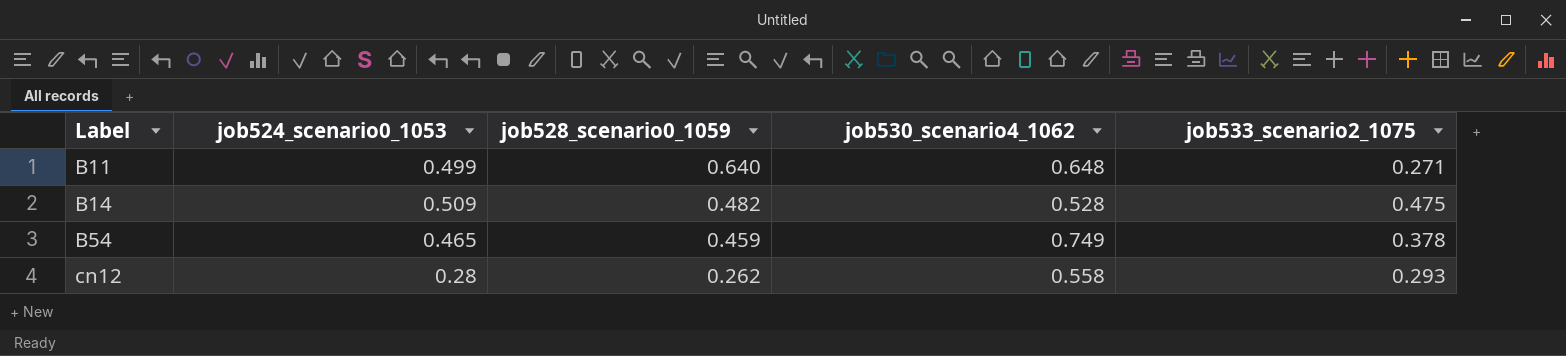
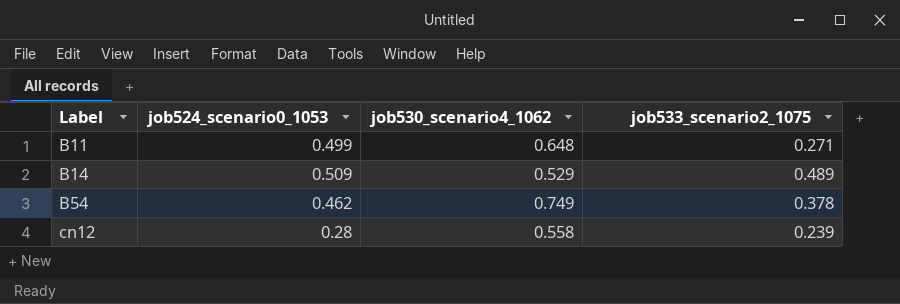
column job528_scenario0_1059 | position: 3 -> none
B14 | job530_scenario4_1062: 0.528 -> 0.529
B14 | job533_scenario2_1075: 0.475 -> 0.489
B54 | job524_scenario0_1053: 0.465 -> 0.462
cn12 | job533_scenario2_1075: 0.293 -> 0.239

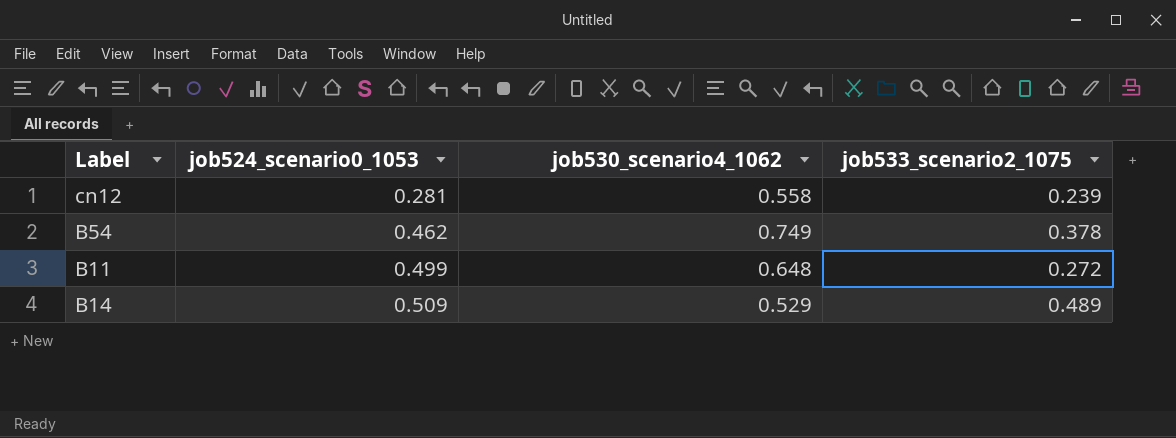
row order: Label ascending -> job524_scenario0_1053 ascending
cn12 | job524_scenario0_1053: 0.28 -> 0.281
B11 | job533_scenario2_1075: 0.271 -> 0.272

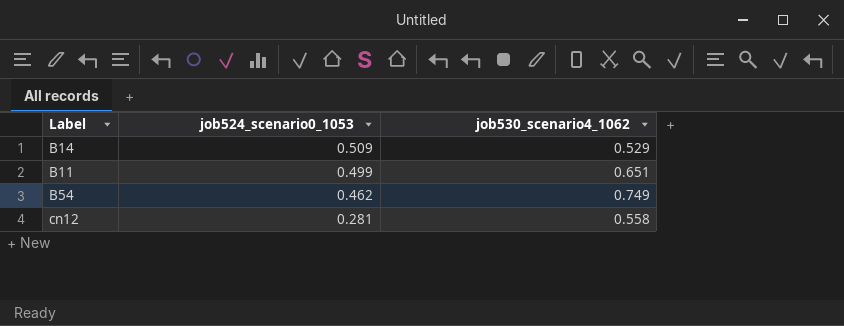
row order: job524_scenario0_1053 ascending -> job524_scenario0_1053 descending
column job533_scenario2_1075 | position: 4 -> none
B11 | job530_scenario4_1062: 0.648 -> 0.651

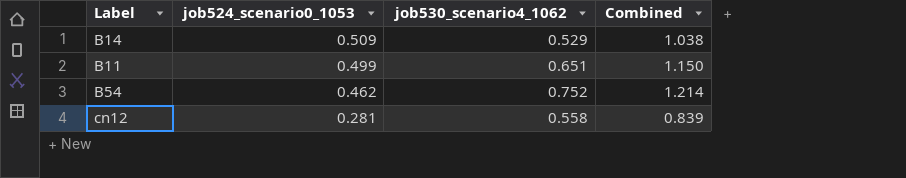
column Combined | formula: none -> [job524_scenario0_1053] + [job530_scenario4_1062]
B54 | job530_scenario4_1062: 0.749 -> 0.752

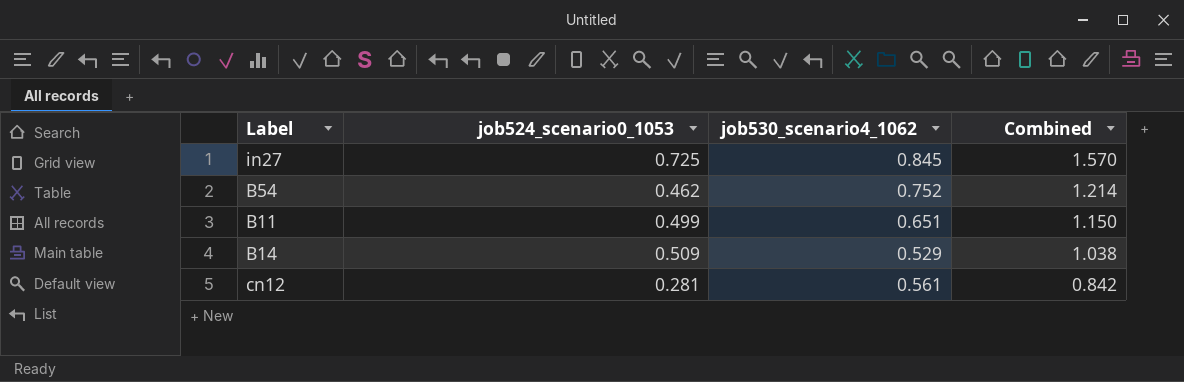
row order: job524_scenario0_1053 descending -> Combined descending
row in27: none -> 0.725 | 0.845 | 1.570
cn12 | job530_scenario4_1062: 0.558 -> 0.561
cn12 | Combined: 0.839 -> 0.842

